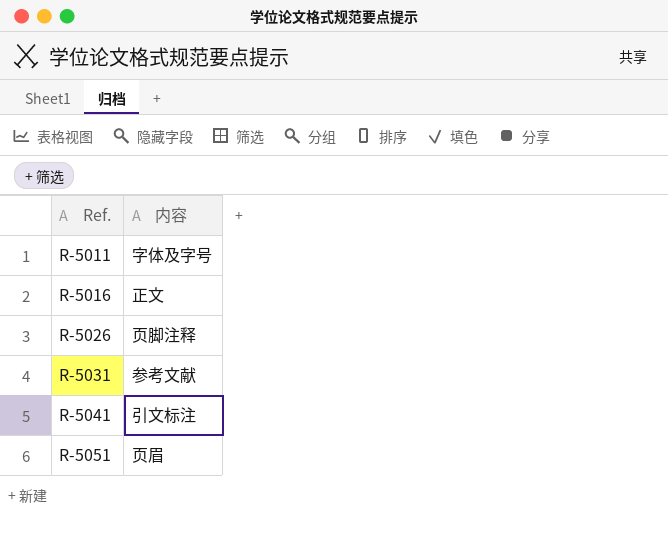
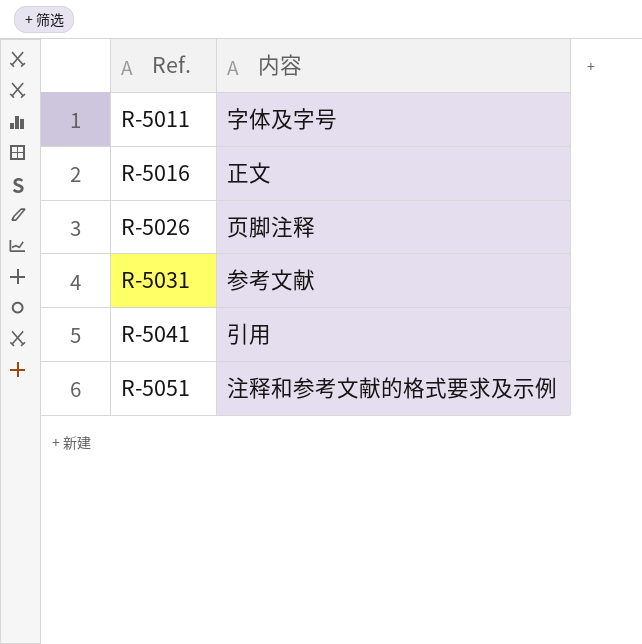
R-5041 | 内容: 引文标注 -> 引用
R-5051 | 内容: 页眉 -> 注释和参考文献的格式要求及示例

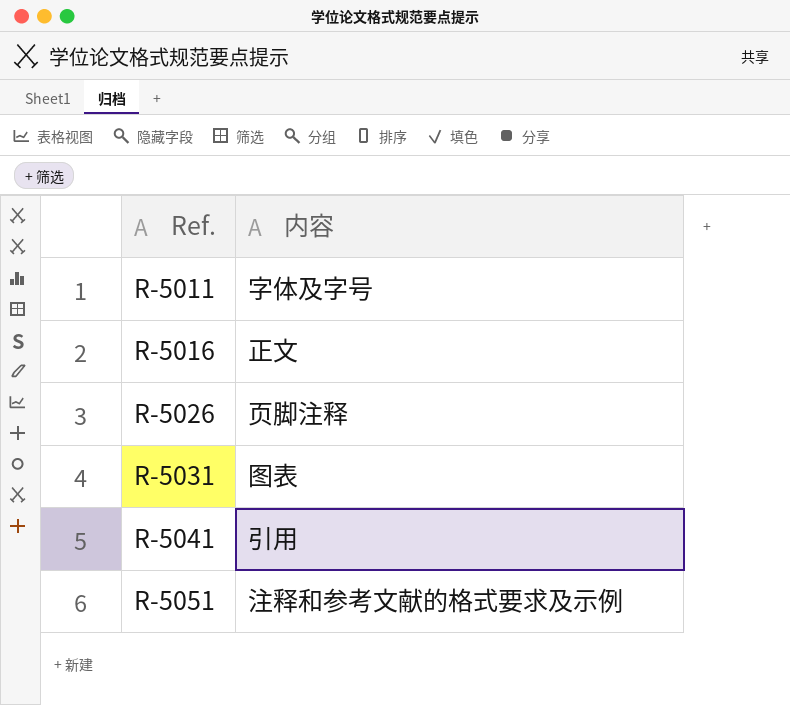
R-5031 | 内容: 参考文献 -> 图表

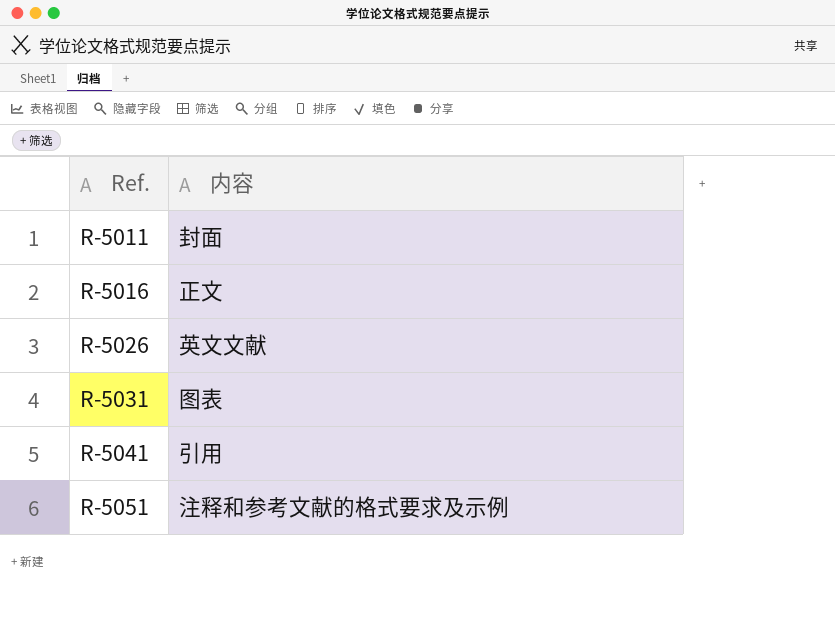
R-5011 | 内容: 字体及字号 -> 封面
R-5026 | 内容: 页脚注释 -> 英文文献

